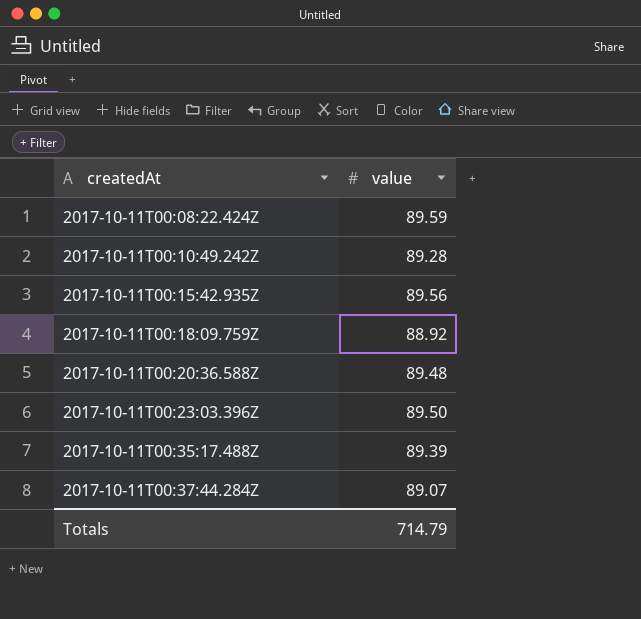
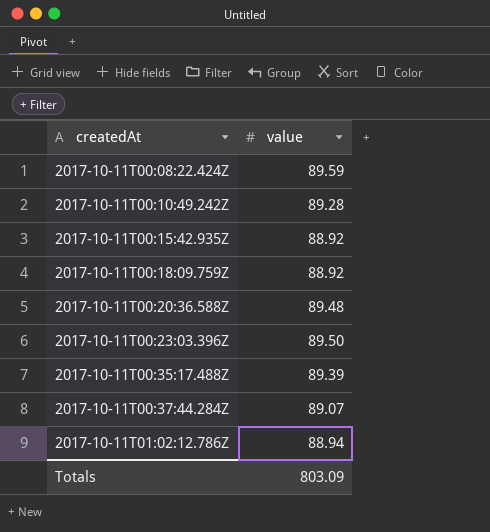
2017-10-11T00:15:42.935Z | value: 89.56 -> 88.92
row 2017-10-11T01:02:12.786Z: none -> 88.94
Totals | value: 714.79 -> 803.09

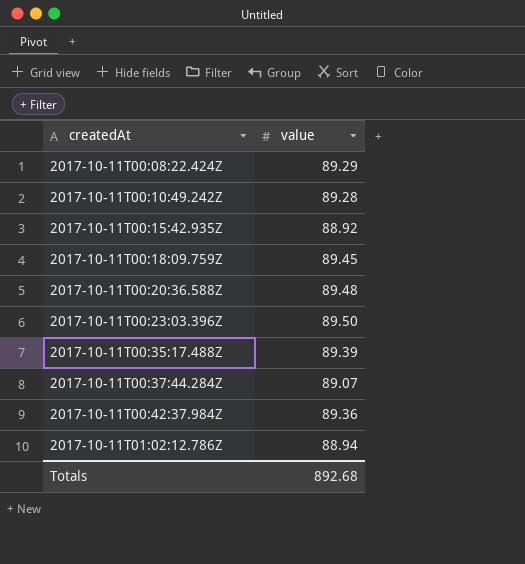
2017-10-11T00:08:22.424Z | value: 89.59 -> 89.29
2017-10-11T00:18:09.759Z | value: 88.92 -> 89.45
row 2017-10-11T00:42:37.984Z: none -> 89.36
Totals | value: 803.09 -> 892.68

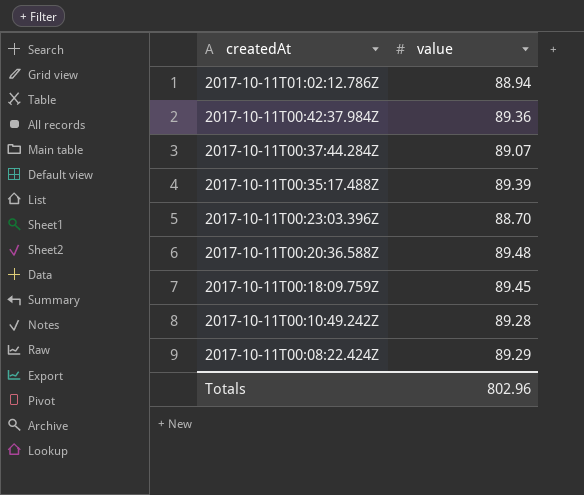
row order: createdAt ascending -> createdAt descending
row 2017-10-11T00:15:42.935Z: 88.92 -> none
2017-10-11T00:23:03.396Z | value: 89.50 -> 88.70
Totals | value: 892.68 -> 802.96

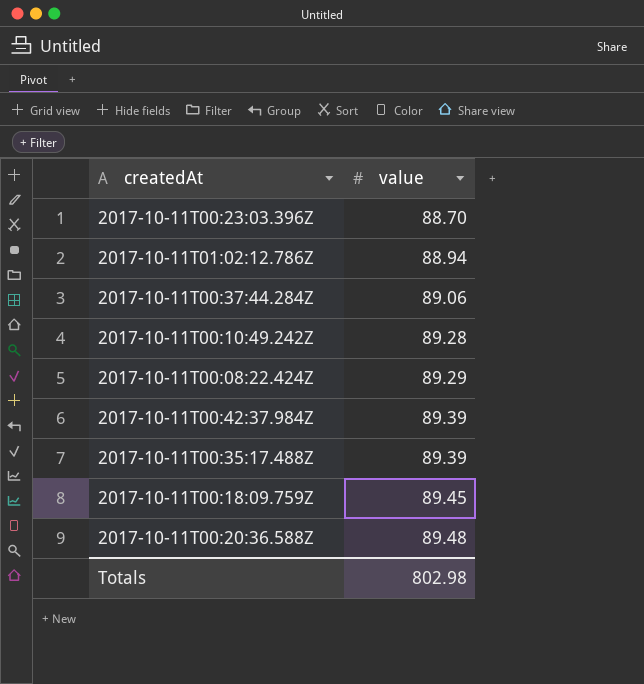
row order: createdAt descending -> value ascending
2017-10-11T00:37:44.284Z | value: 89.07 -> 89.06
2017-10-11T00:42:37.984Z | value: 89.36 -> 89.39
Totals | value: 802.96 -> 802.98

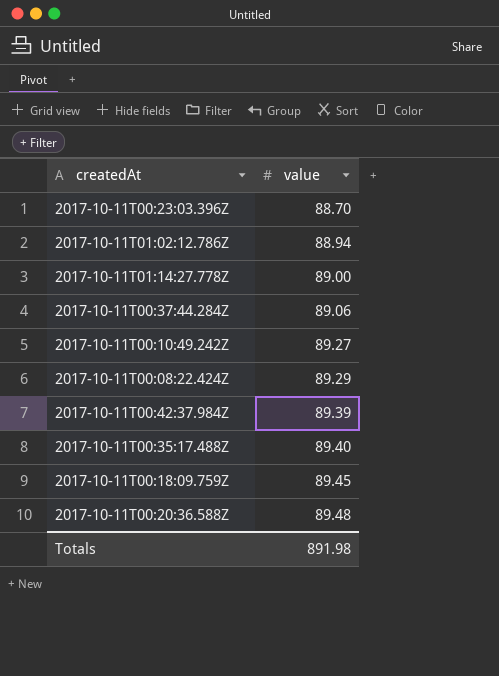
row 2017-10-11T01:14:27.778Z: none -> 89.00
2017-10-11T00:10:49.242Z | value: 89.28 -> 89.27
2017-10-11T00:35:17.488Z | value: 89.39 -> 89.40
Totals | value: 802.98 -> 891.98

